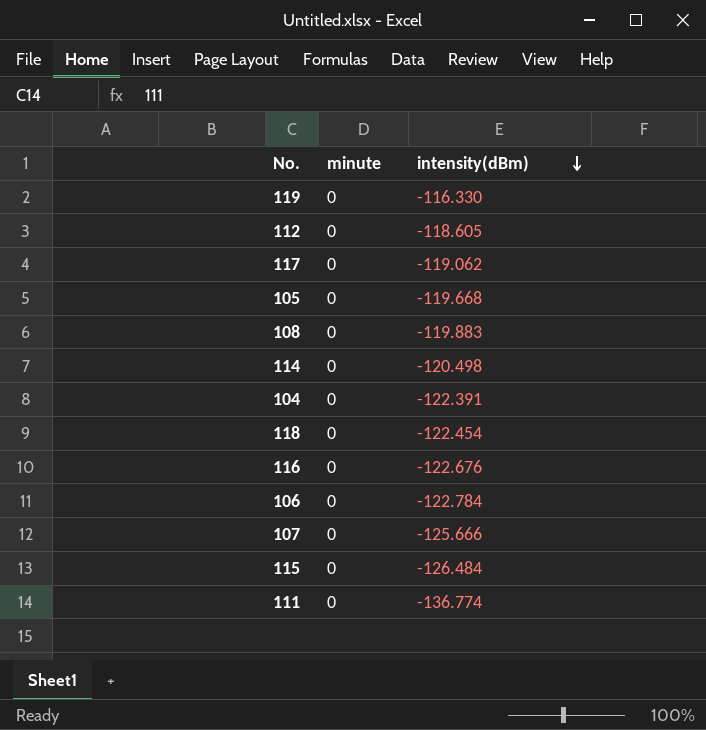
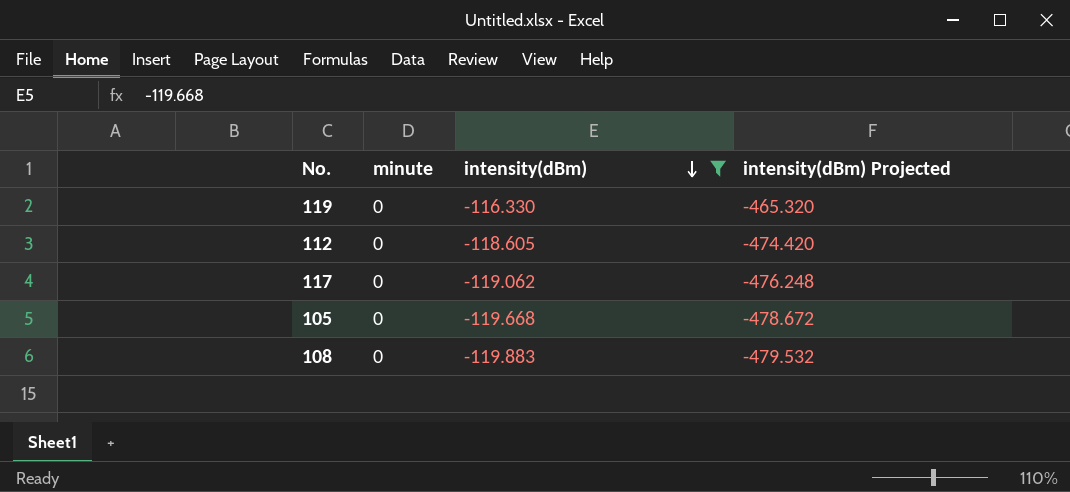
filter: none -> intensity(dBm) >= -119.883
column intensity(dBm) Projected | formula: none -> [intensity(dBm)] * 4

